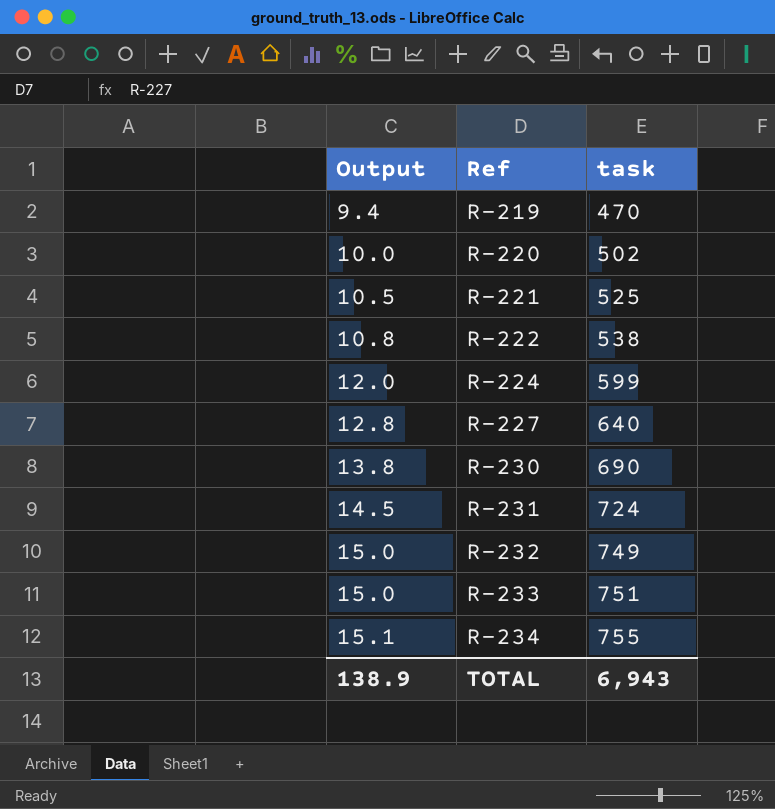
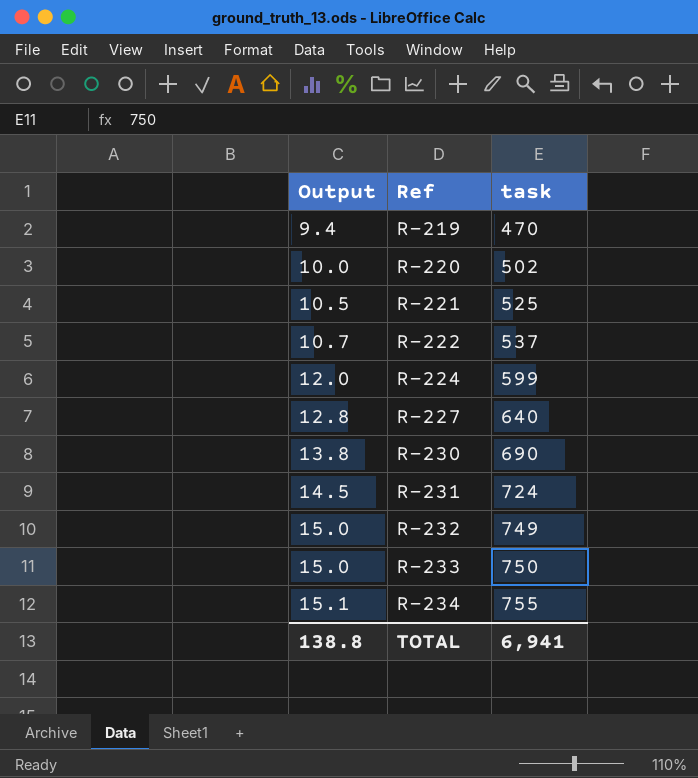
R-222 | Output: 10.8 -> 10.7
R-222 | task: 538 -> 537
R-233 | task: 751 -> 750
TOTAL | Output: 138.9 -> 138.8
TOTAL | task: 6,943 -> 6,941

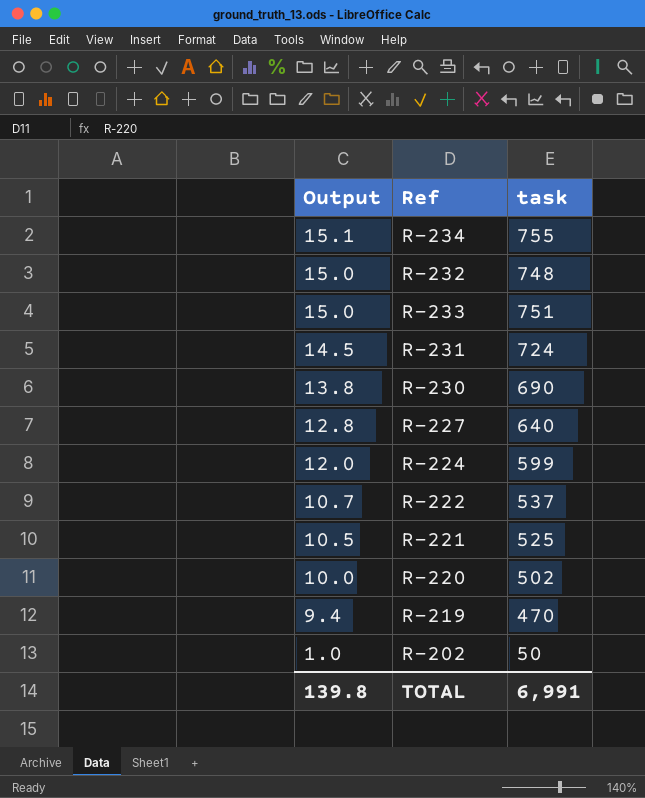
row order: Output ascending -> Output descending
R-232 | task: 749 -> 748
R-233 | task: 750 -> 751
row R-202: none -> 1.0 | 50
TOTAL | Output: 138.8 -> 139.8
TOTAL | task: 6,941 -> 6,991

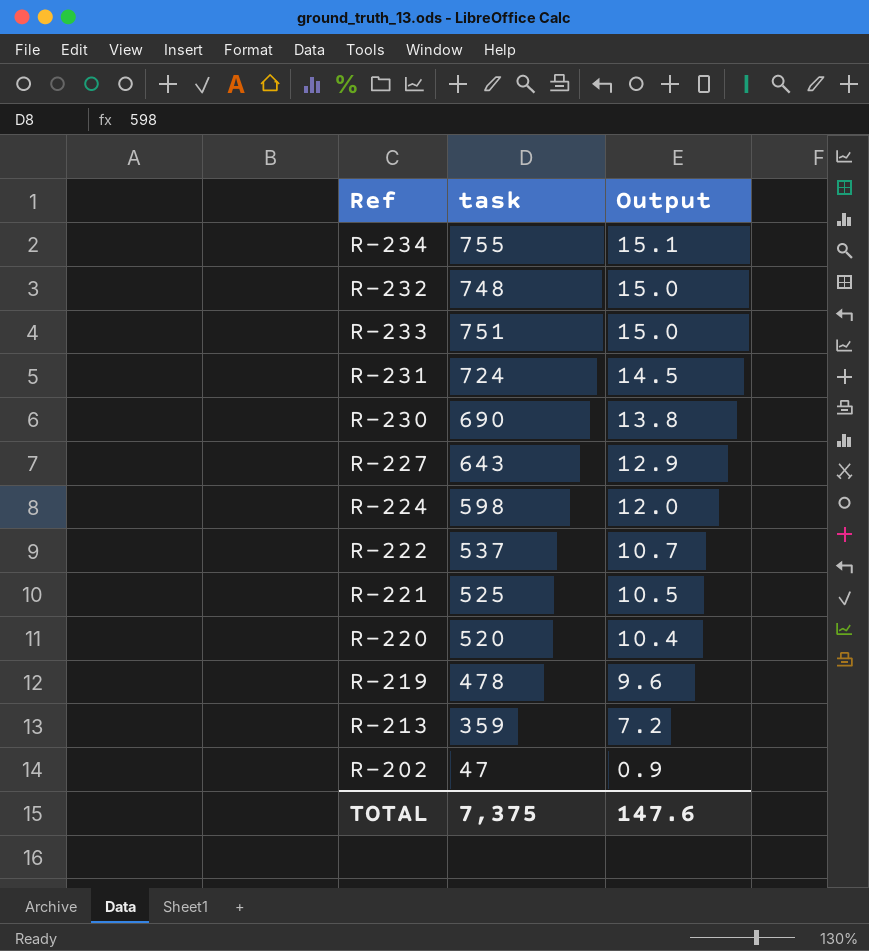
column Output | position: 1 -> 3
R-227 | task: 640 -> 643
R-227 | Output: 12.8 -> 12.9
R-224 | task: 599 -> 598
R-220 | task: 502 -> 520
R-220 | Output: 10.0 -> 10.4
R-219 | task: 470 -> 478
R-219 | Output: 9.4 -> 9.6
row R-213: none -> 359 | 7.2
R-202 | task: 50 -> 47
R-202 | Output: 1.0 -> 0.9
TOTAL | task: 6,991 -> 7,375
TOTAL | Output: 139.8 -> 147.6

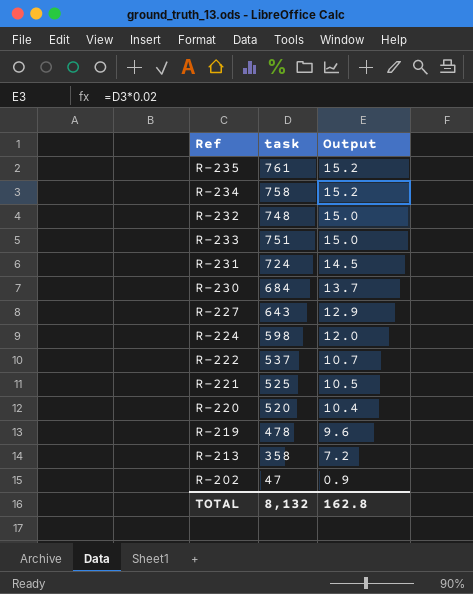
row R-235: none -> 761 | 15.2
R-234 | task: 755 -> 758
R-234 | Output: 15.1 -> 15.2
R-230 | task: 690 -> 684
R-230 | Output: 13.8 -> 13.7
R-213 | task: 359 -> 358
TOTAL | task: 7,375 -> 8,132
TOTAL | Output: 147.6 -> 162.8

